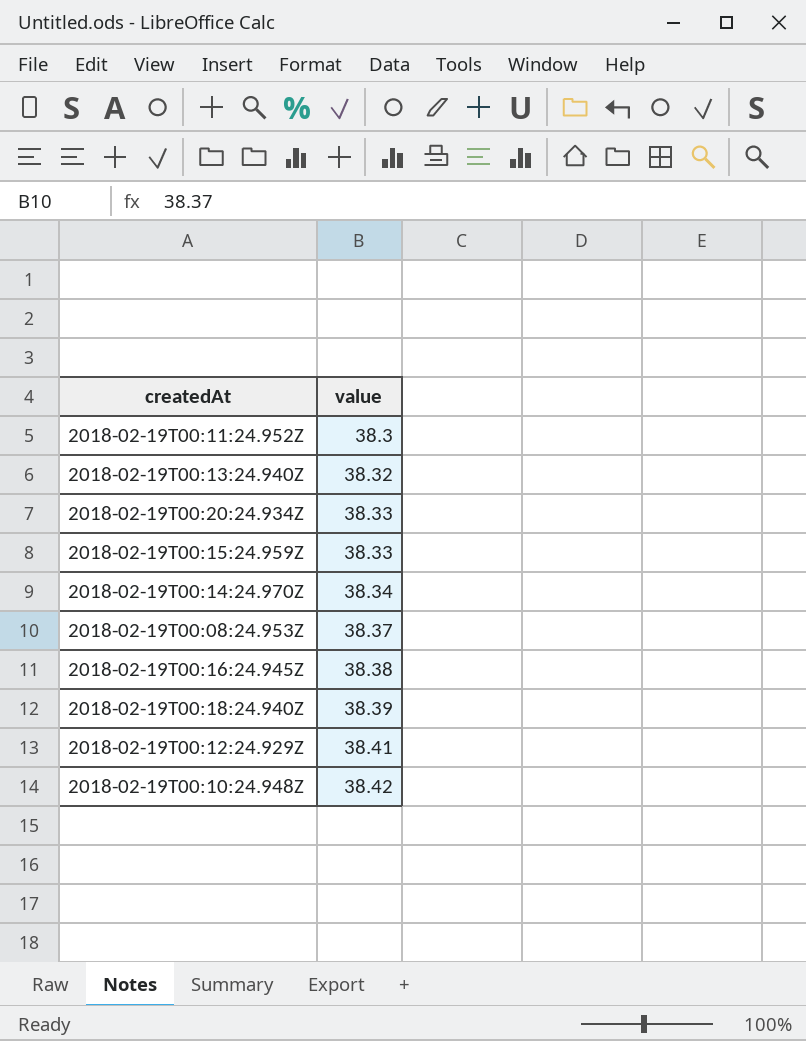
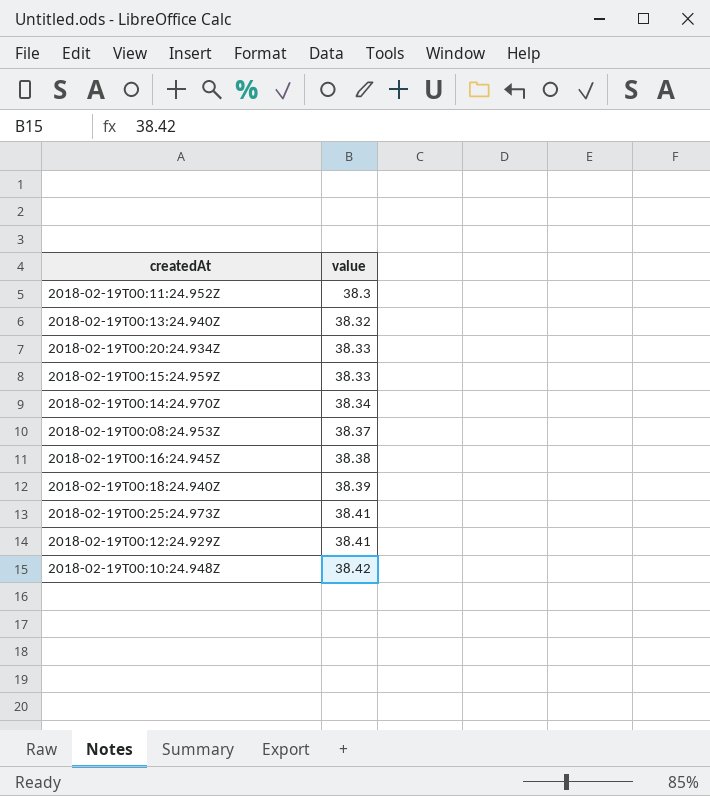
row 2018-02-19T00:25:24.973Z: none -> 38.41

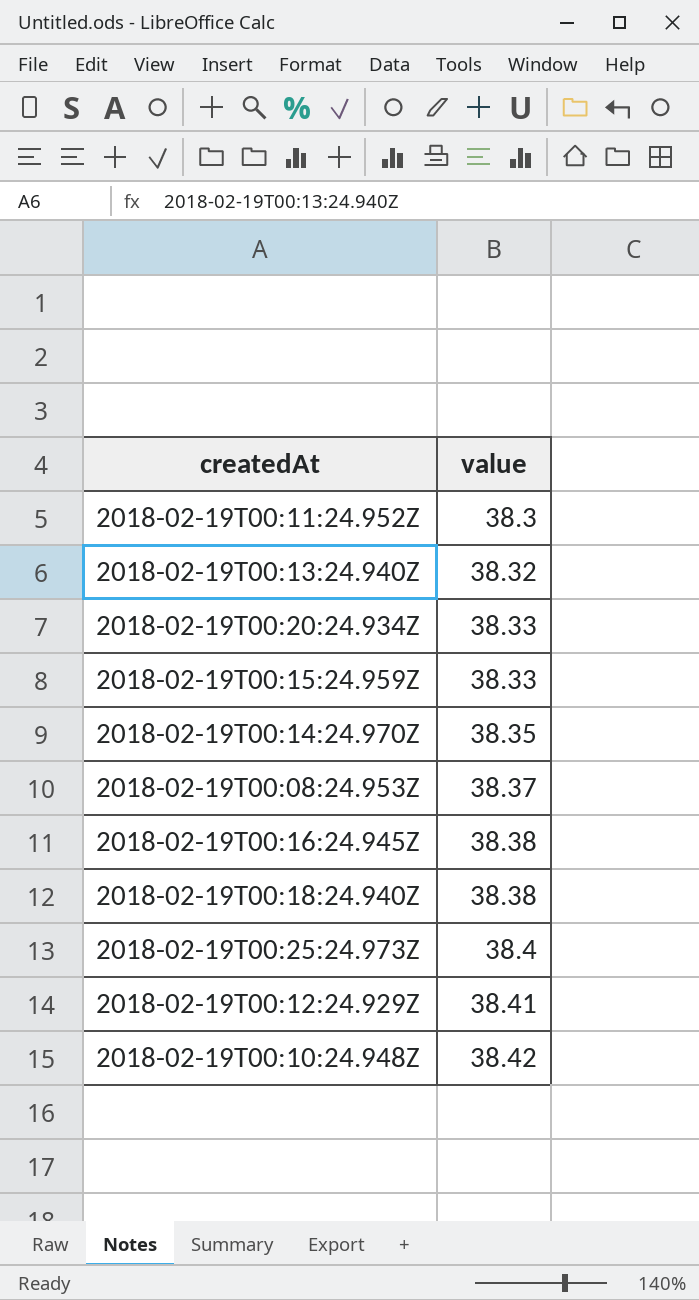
2018-02-19T00:14:24.970Z | value: 38.34 -> 38.35
2018-02-19T00:18:24.940Z | value: 38.39 -> 38.38
2018-02-19T00:25:24.973Z | value: 38.41 -> 38.4

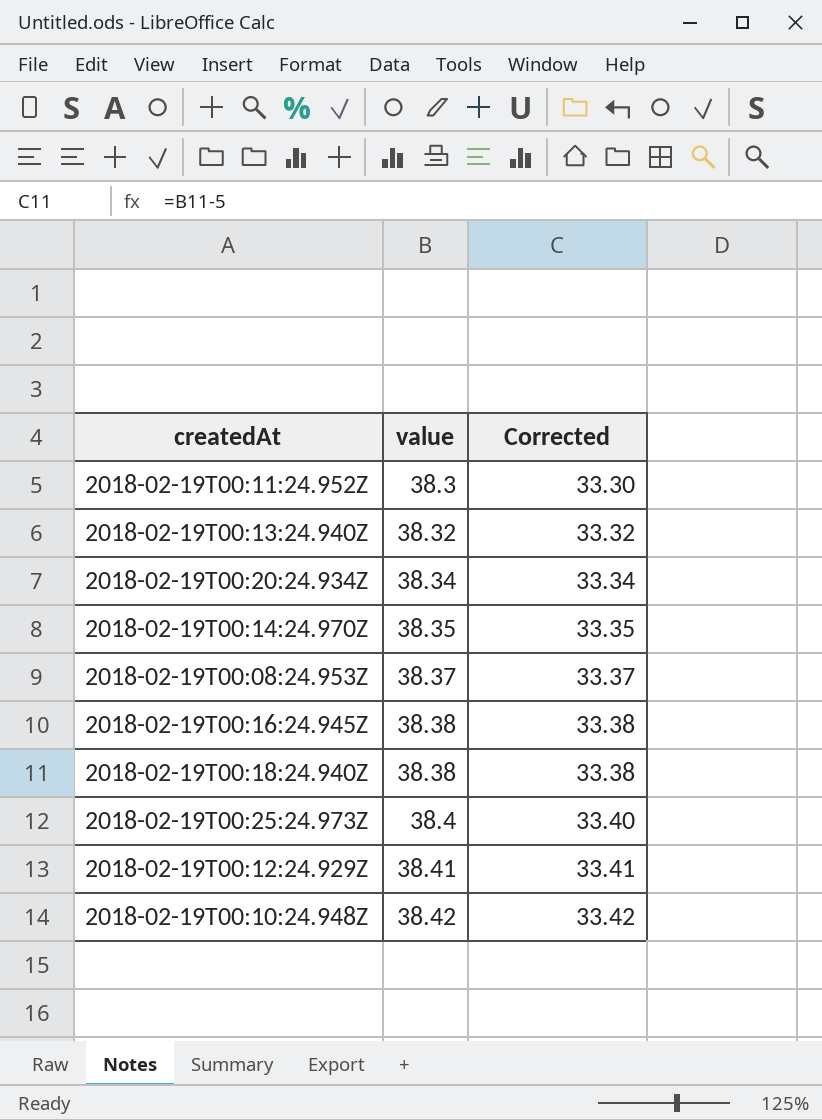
column Corrected | formula: none -> [value] - 5
row 2018-02-19T00:15:24.959Z: 38.33 -> none
2018-02-19T00:20:24.934Z | value: 38.33 -> 38.34

